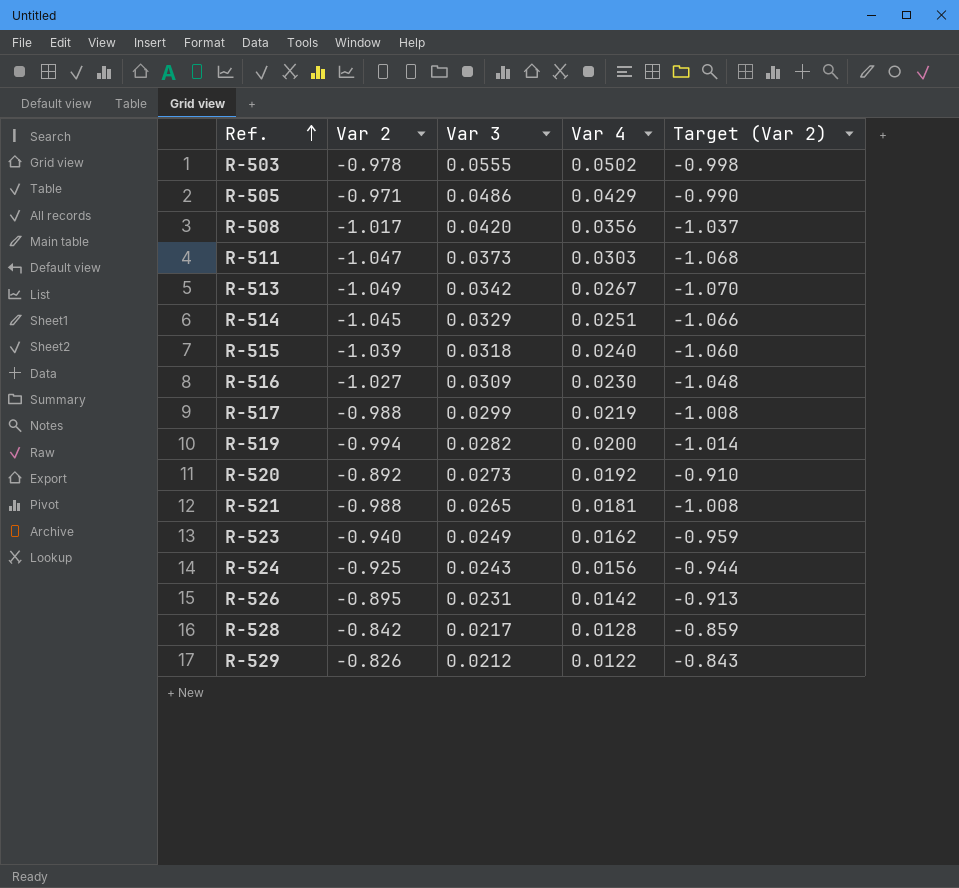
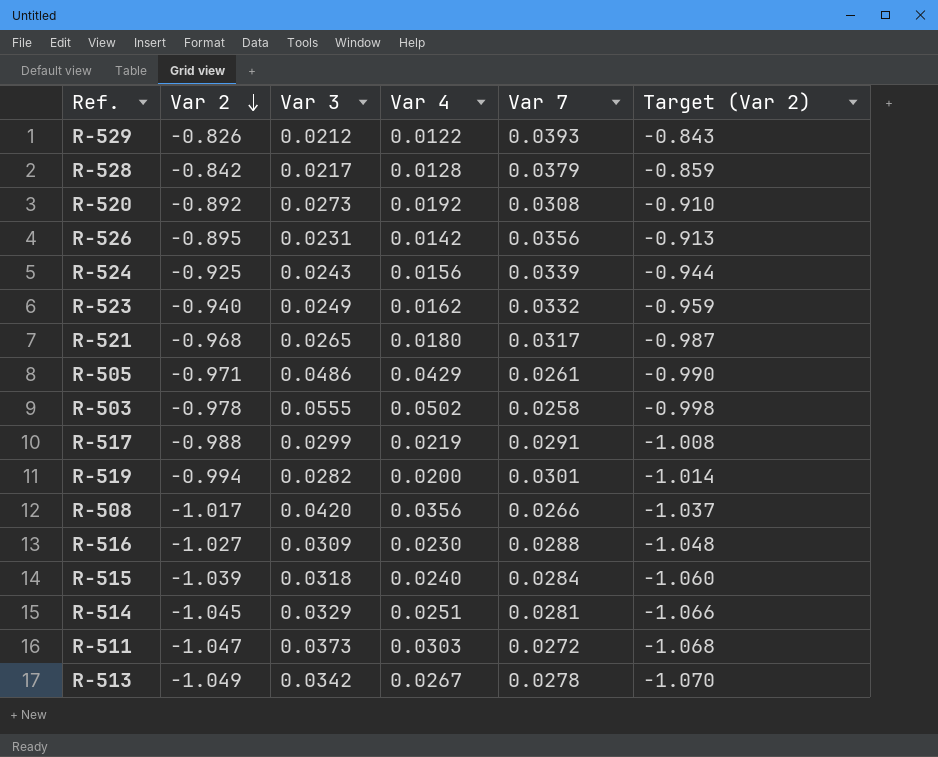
row order: Ref. ascending -> Var 2 descending
column Var 7 | position: none -> 5
R-521 | Var 2: -0.988 -> -0.968
R-521 | Var 4: 0.0181 -> 0.0180
R-521 | Target (Var 2): -1.008 -> -0.987

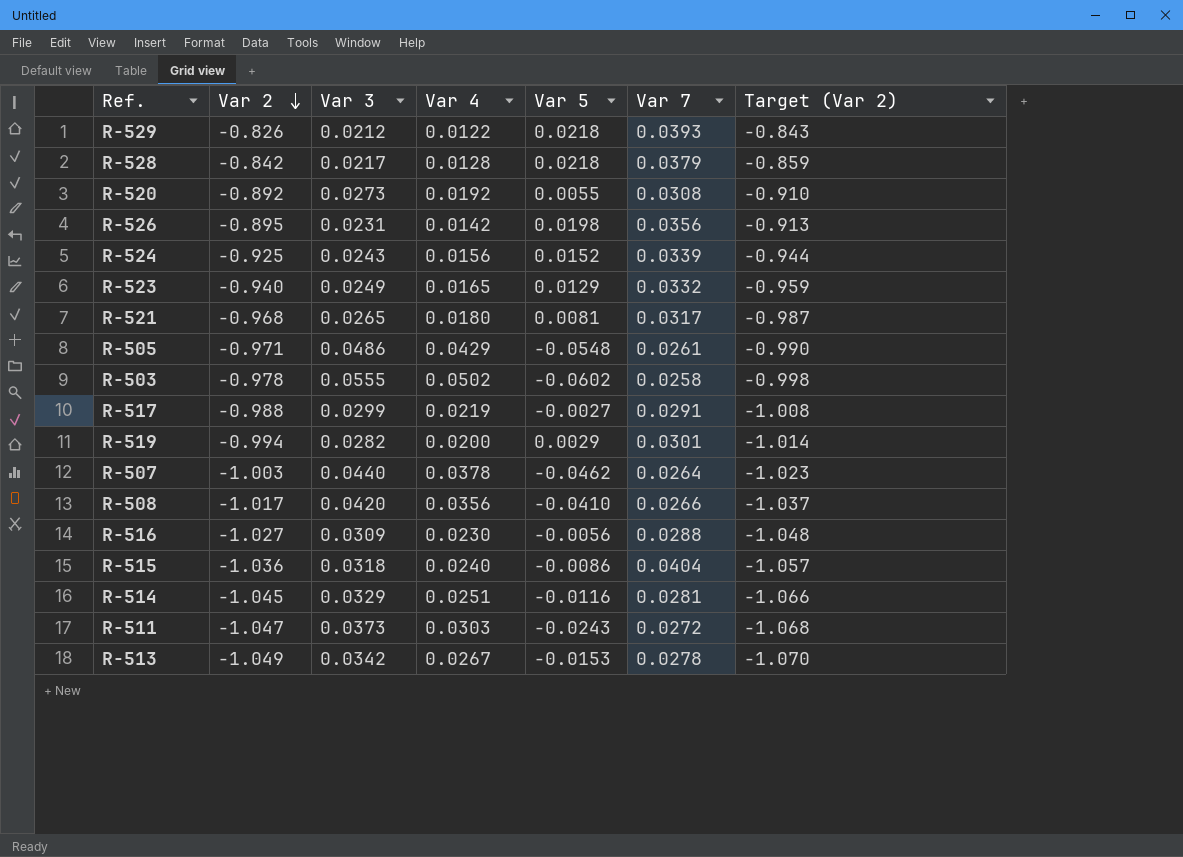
column Var 5 | position: none -> 5
R-523 | Var 4: 0.0162 -> 0.0165
row R-507: none -> -1.003 | 0.0440 | 0.0378 | -0.0462 | 0.0264 | -1.023
R-515 | Var 2: -1.039 -> -1.036
R-515 | Var 7: 0.0284 -> 0.0404
R-515 | Target (Var 2): -1.060 -> -1.057

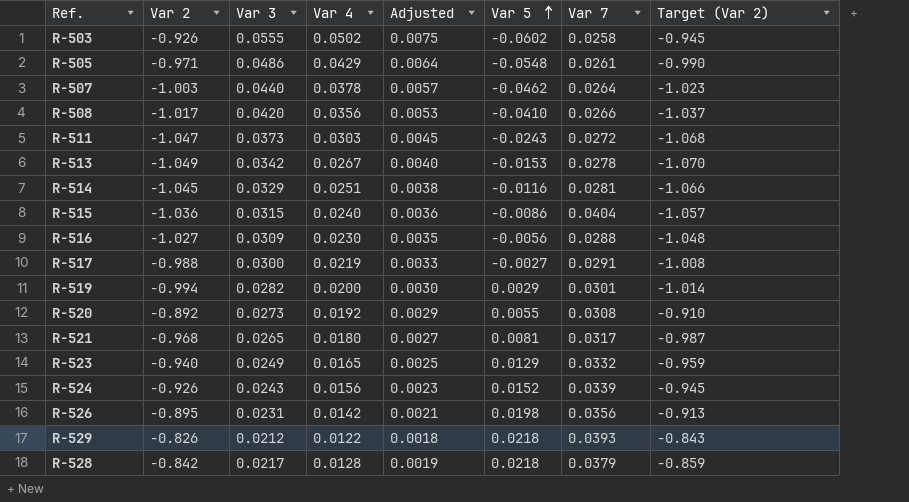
row order: Var 2 descending -> Var 5 ascending
column Adjusted | formula: none -> [Var 4] * 0.15
R-503 | Var 2: -0.978 -> -0.926
R-503 | Target (Var 2): -0.998 -> -0.945
R-515 | Var 3: 0.0318 -> 0.0315
R-517 | Var 3: 0.0299 -> 0.0300
R-524 | Var 2: -0.925 -> -0.926
R-524 | Target (Var 2): -0.944 -> -0.945

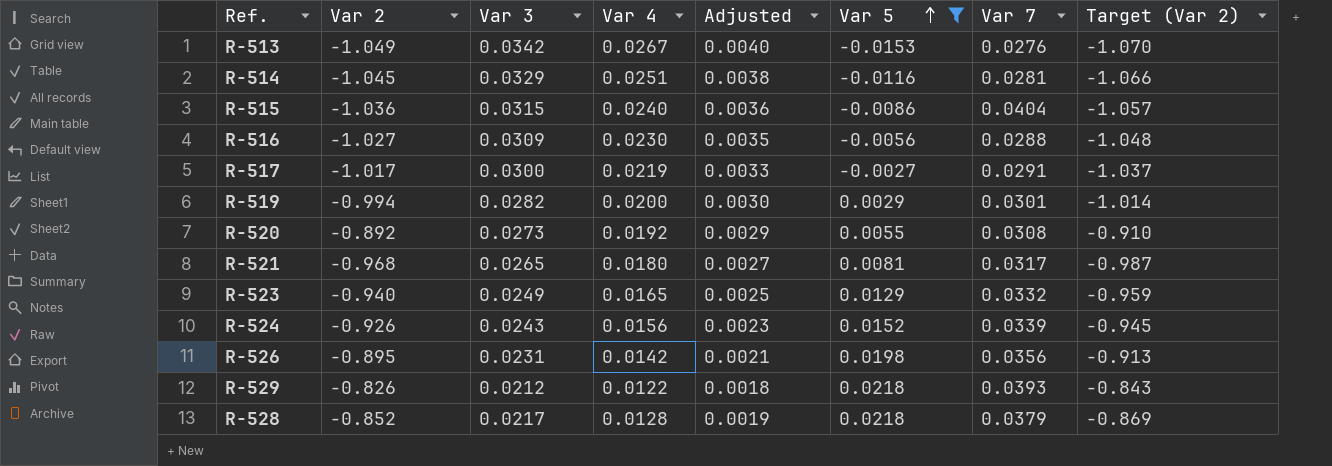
filter: none -> Var 5 >= -0.0153
R-513 | Var 7: 0.0278 -> 0.0276
R-517 | Var 2: -0.988 -> -1.017
R-517 | Target (Var 2): -1.008 -> -1.037
R-528 | Var 2: -0.842 -> -0.852
R-528 | Target (Var 2): -0.859 -> -0.869

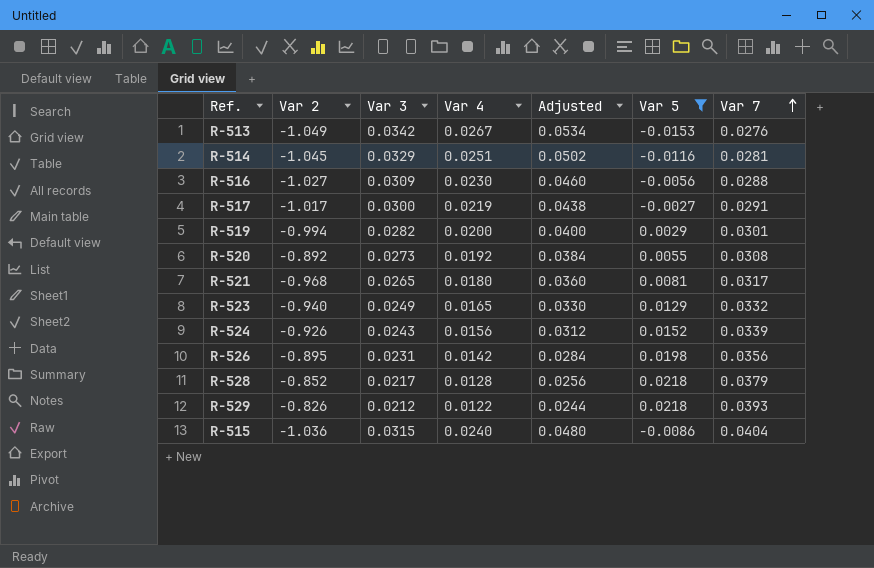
row order: Var 5 ascending -> Var 7 ascending
column Target (Var 2) | formula: [Var 2] * 1.02 -> none
column Adjusted | formula: [Var 4] * 0.15 -> [Var 4] * 2

